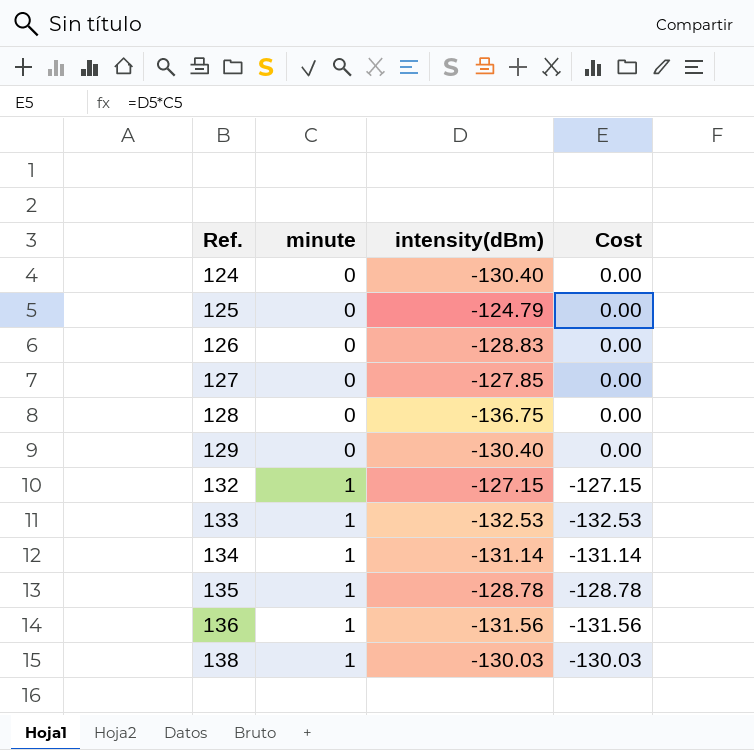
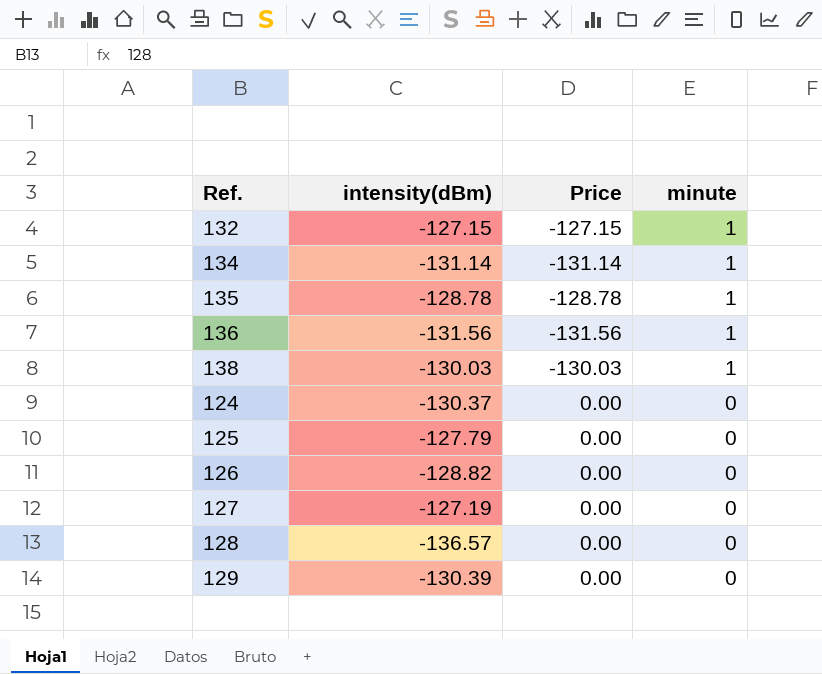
row order: Ref. ascending -> minute descending
column name: Cost -> Price
column minute | position: 2 -> 4
row 133: 1 | -132.53 | -132.53 -> none
124 | intensity(dBm): -130.40 -> -130.37
125 | intensity(dBm): -124.79 -> -127.79
126 | intensity(dBm): -128.83 -> -128.82
127 | intensity(dBm): -127.85 -> -127.19
128 | intensity(dBm): -136.75 -> -136.57
129 | intensity(dBm): -130.40 -> -130.39

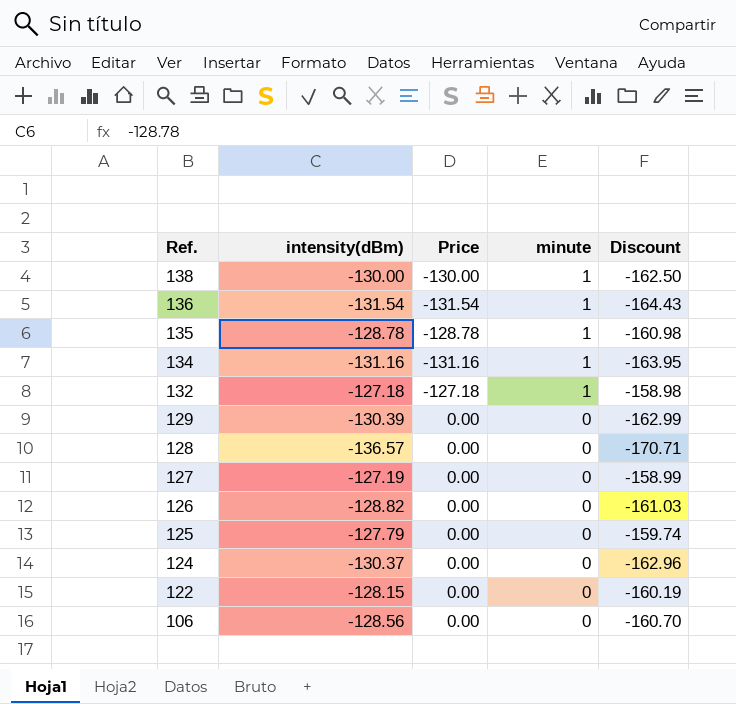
row order: minute descending -> Ref. descending
column Discount | formula: none -> [intensity(dBm)] * 1.25
138 | intensity(dBm): -130.03 -> -130.00
138 | Price: -130.03 -> -130.00
136 | intensity(dBm): -131.56 -> -131.54
136 | Price: -131.56 -> -131.54
134 | intensity(dBm): -131.14 -> -131.16
134 | Price: -131.14 -> -131.16
132 | intensity(dBm): -127.15 -> -127.18
132 | Price: -127.15 -> -127.18
row 122: none -> -128.15 | 0.00 | 0 | -160.19
row 106: none -> -128.56 | 0.00 | 0 | -160.70

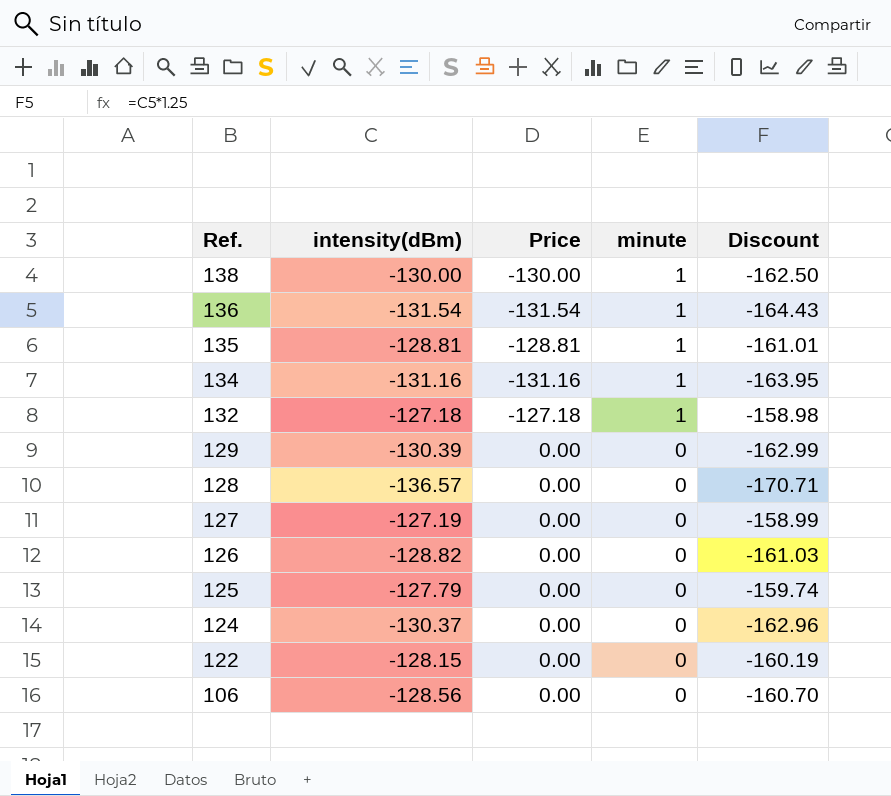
135 | intensity(dBm): -128.78 -> -128.81
135 | Price: -128.78 -> -128.81
135 | Discount: -160.98 -> -161.01

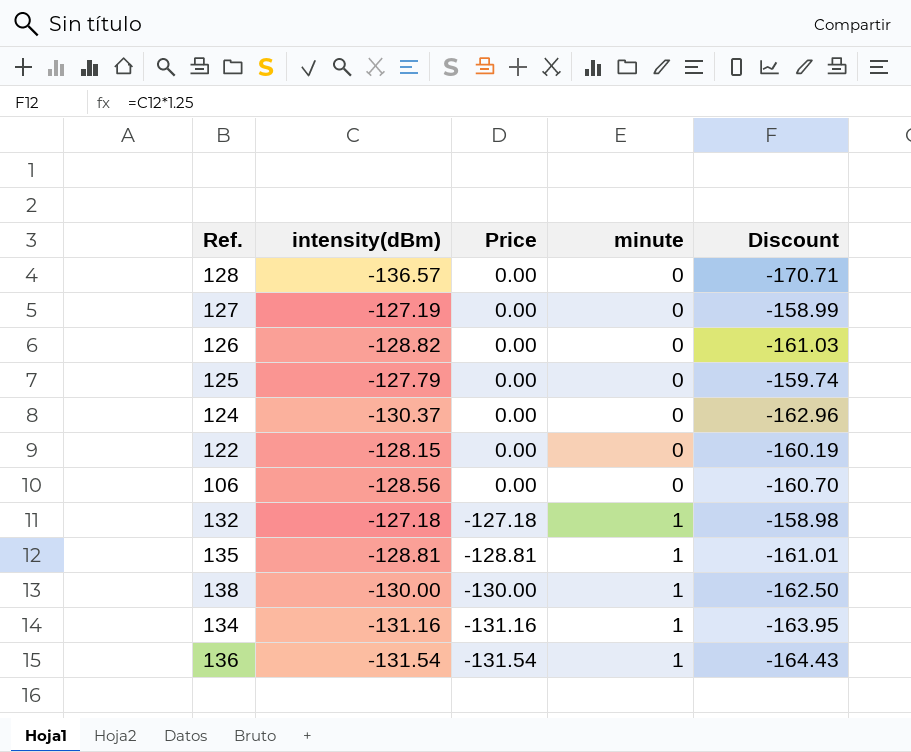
row order: Ref. descending -> Price descending
row 129: -130.39 | 0.00 | 0 | -162.99 -> none

